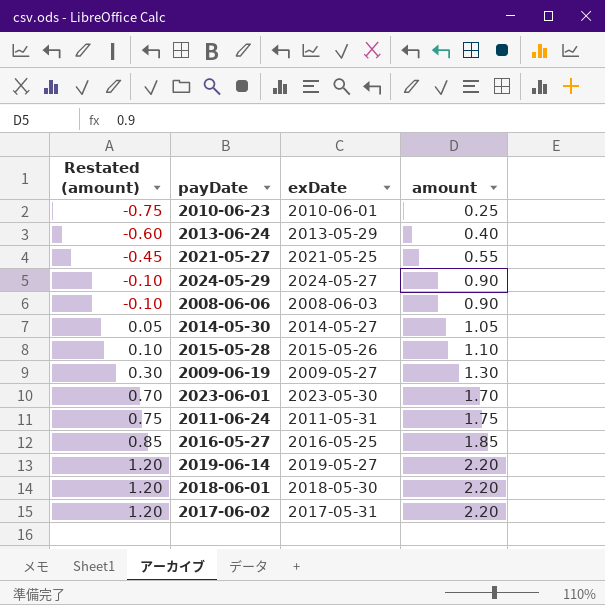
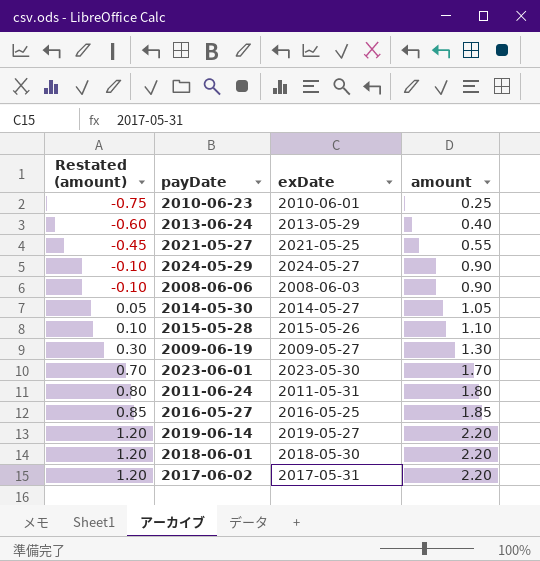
2011-06-24 | Restated (amount): 0.75 -> 0.80
2011-06-24 | amount: 1.75 -> 1.80

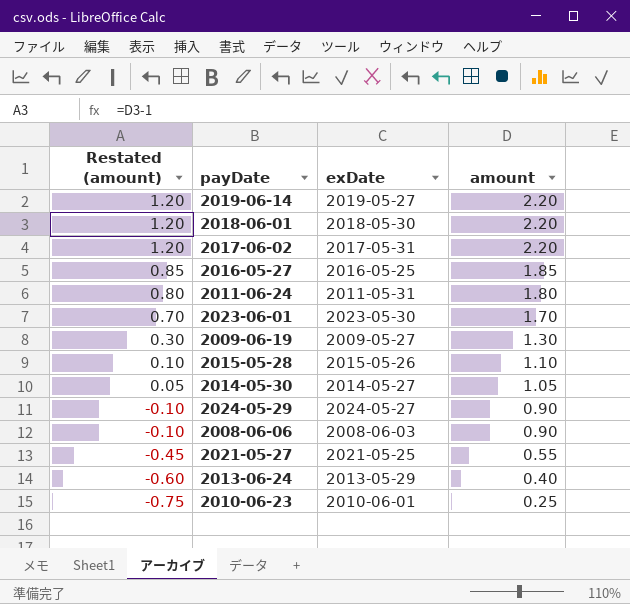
row order: Restated (amount) ascending -> Restated (amount) descending

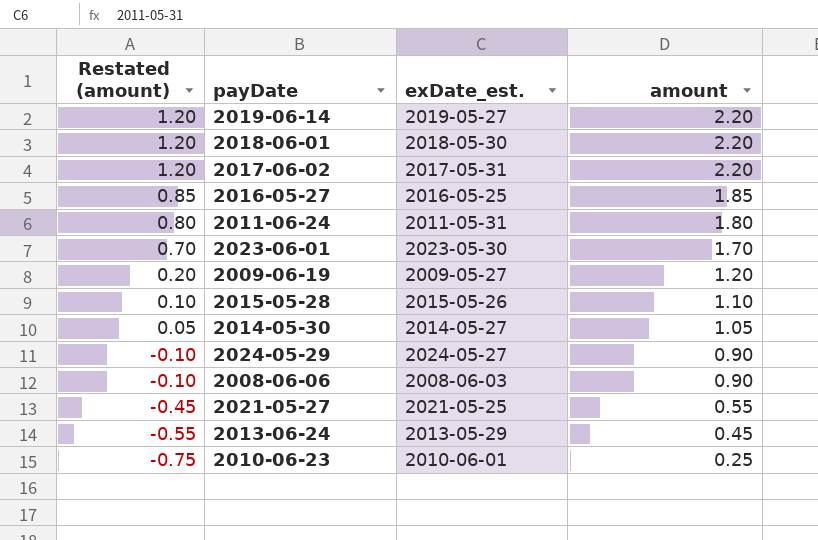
column name: exDate -> exDate_est.
2009-06-19 | Restated (amount): 0.30 -> 0.20
2009-06-19 | amount: 1.30 -> 1.20
2013-06-24 | Restated (amount): -0.60 -> -0.55
2013-06-24 | amount: 0.40 -> 0.45

